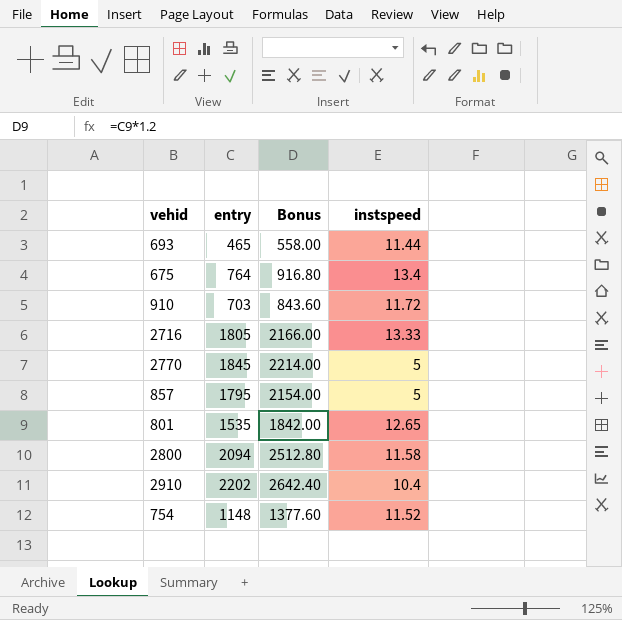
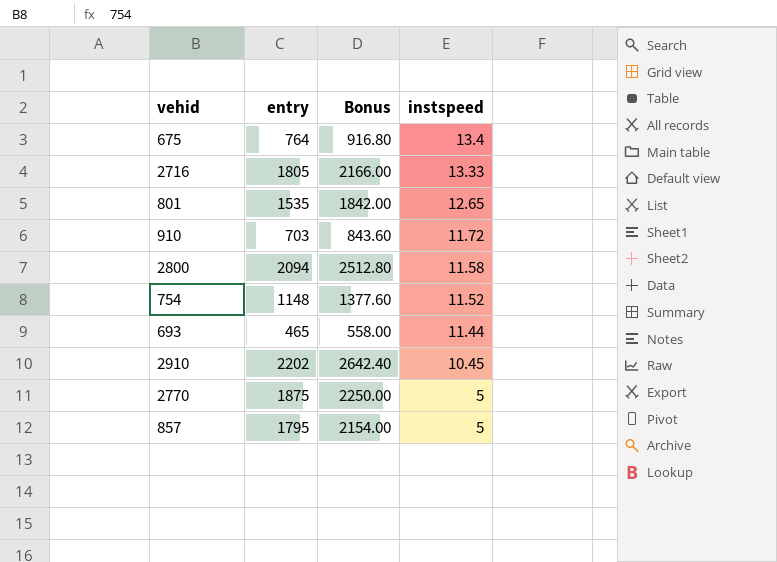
row order: none -> instspeed descending
2910 | instspeed: 10.4 -> 10.45
2770 | entry: 1845 -> 1875
2770 | Bonus: 2214.00 -> 2250.00

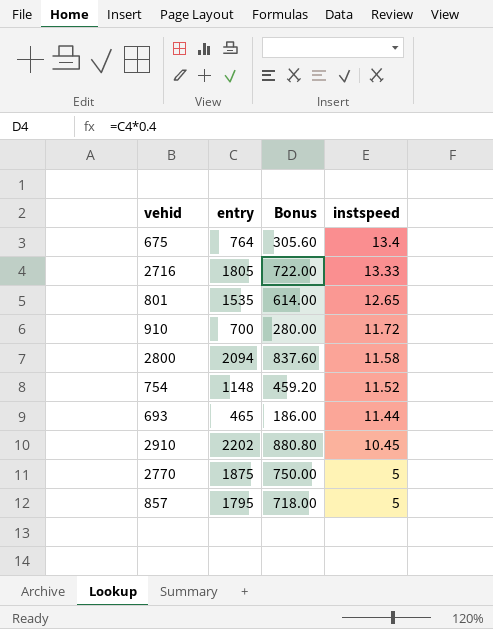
column Bonus | formula: [entry] * 1.2 -> [entry] * 0.4
910 | entry: 703 -> 700

